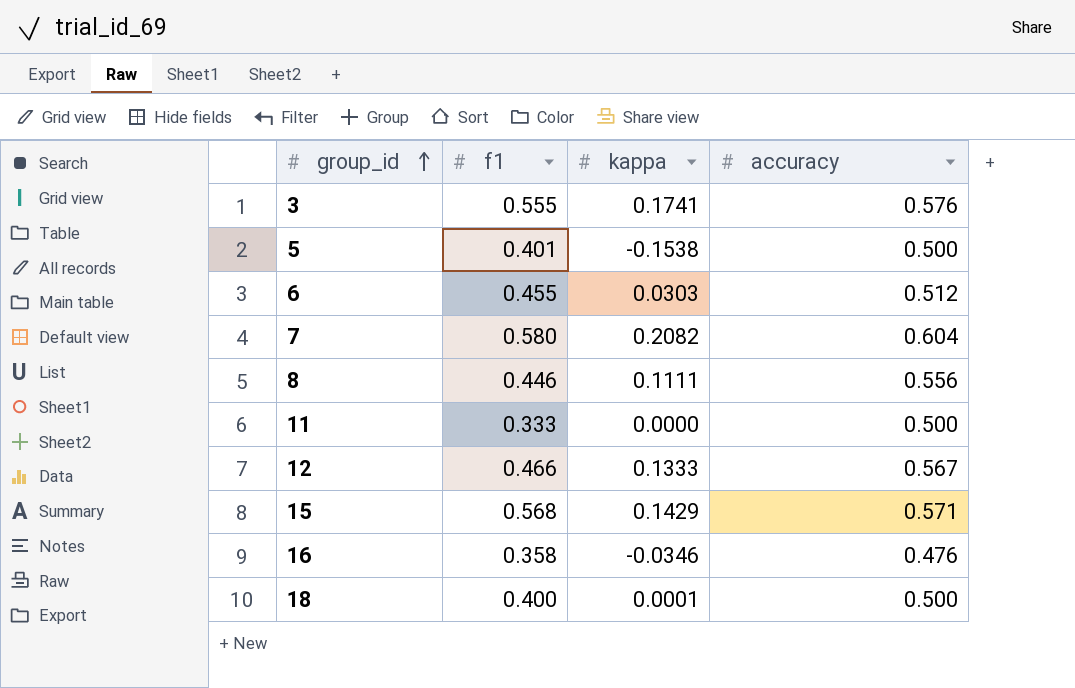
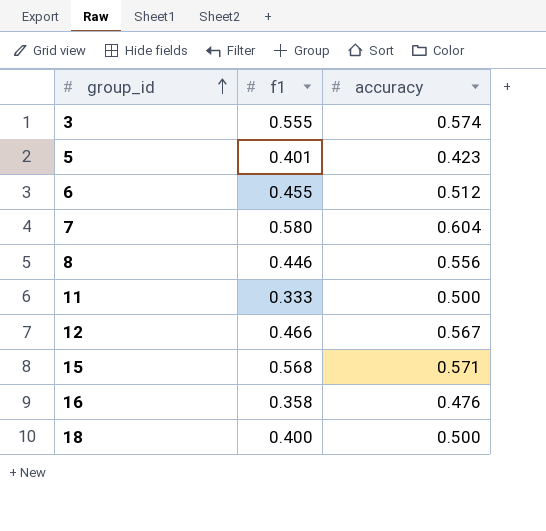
column kappa | position: 3 -> none
3 | accuracy: 0.576 -> 0.574
5 | accuracy: 0.500 -> 0.423

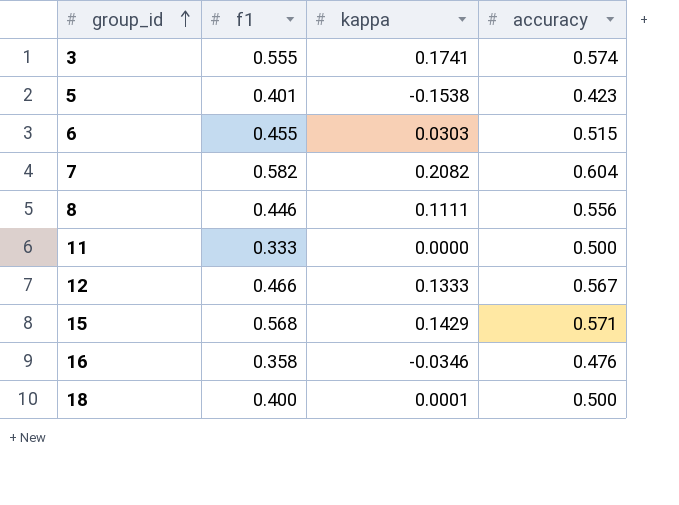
column kappa | position: none -> 3
6 | accuracy: 0.512 -> 0.515
7 | f1: 0.580 -> 0.582

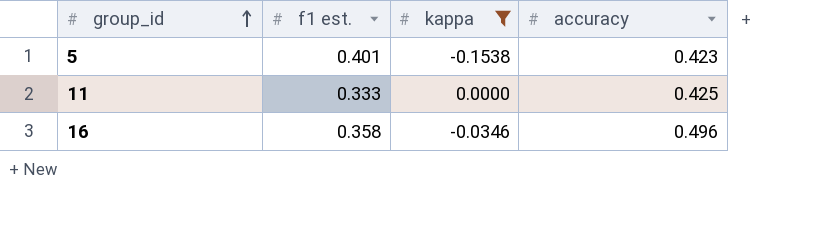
filter: none -> kappa <= 0.0000
column name: f1 -> f1 est.
11 | accuracy: 0.500 -> 0.425
16 | accuracy: 0.476 -> 0.496

